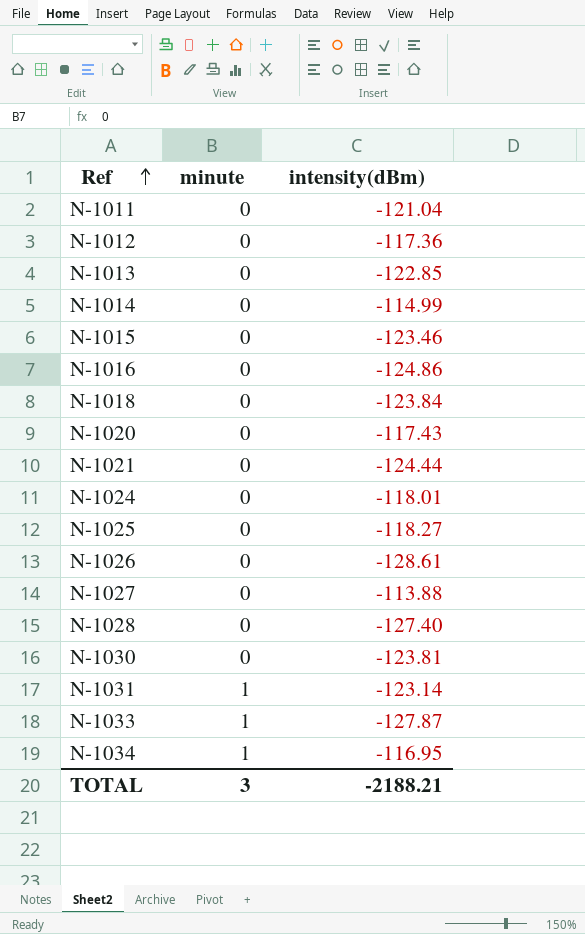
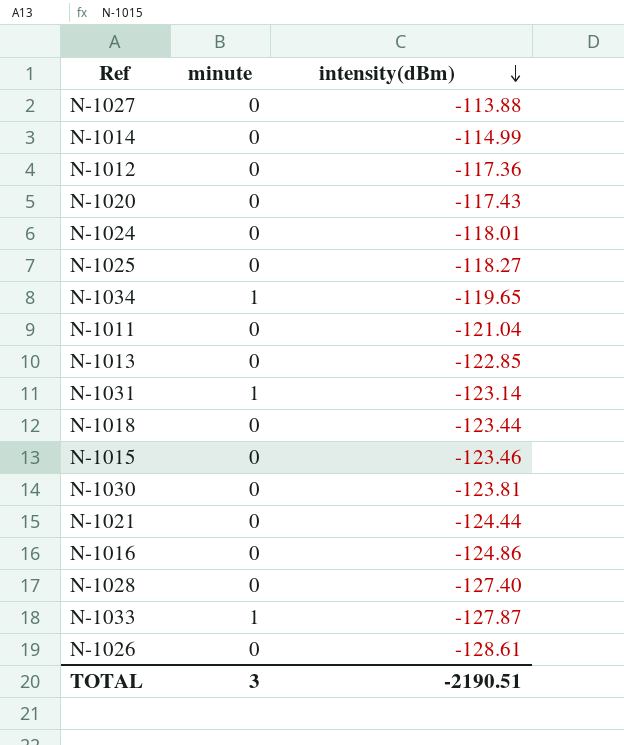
row order: Ref ascending -> intensity(dBm) descending
N-1034 | intensity(dBm): -116.95 -> -119.65
N-1018 | intensity(dBm): -123.84 -> -123.44
TOTAL | intensity(dBm): -2188.21 -> -2190.51

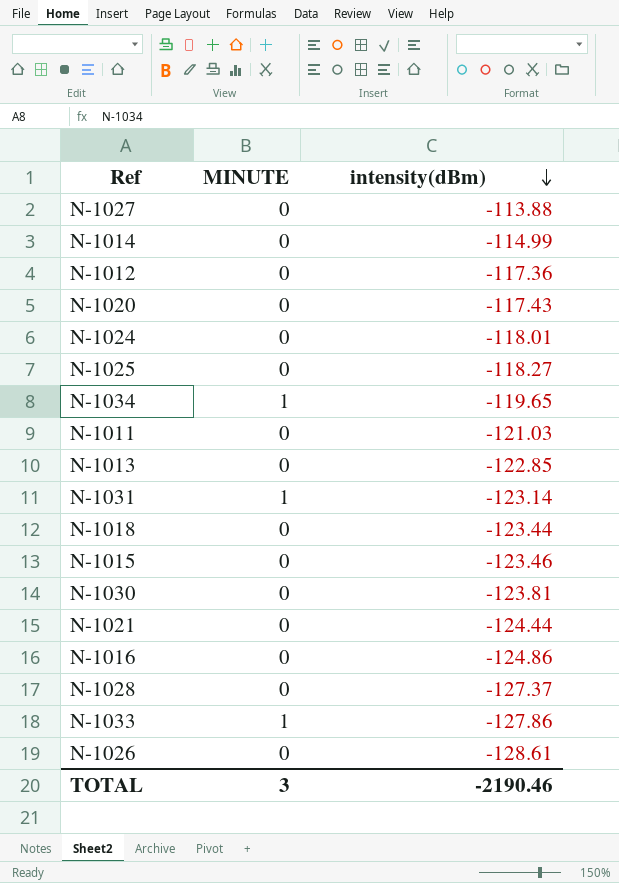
column name: minute -> MINUTE
N-1011 | intensity(dBm): -121.04 -> -121.03
N-1028 | intensity(dBm): -127.40 -> -127.37
N-1033 | intensity(dBm): -127.87 -> -127.86
TOTAL | intensity(dBm): -2190.51 -> -2190.46

